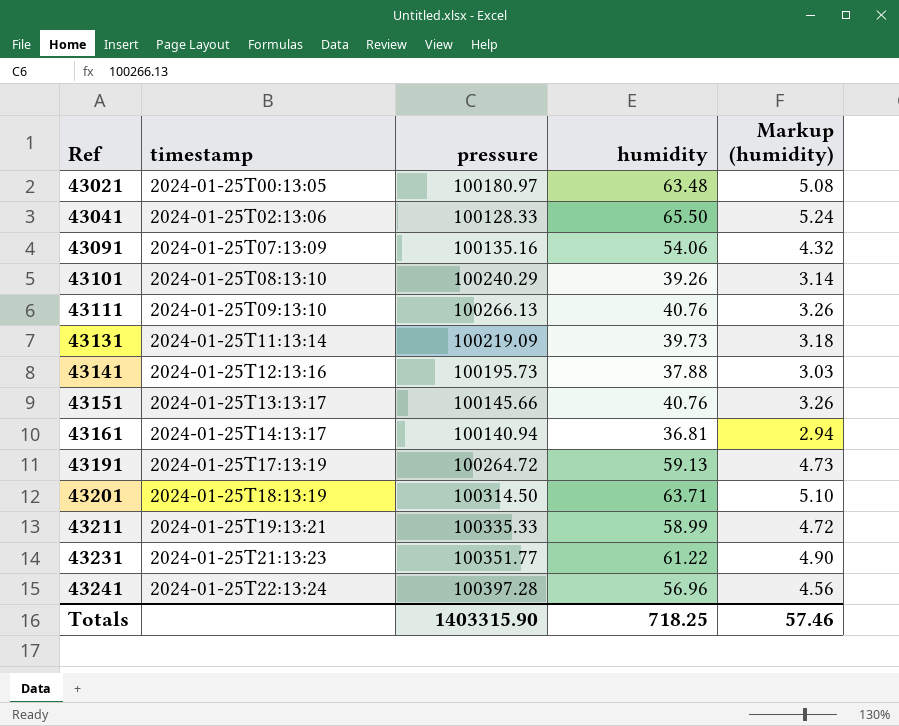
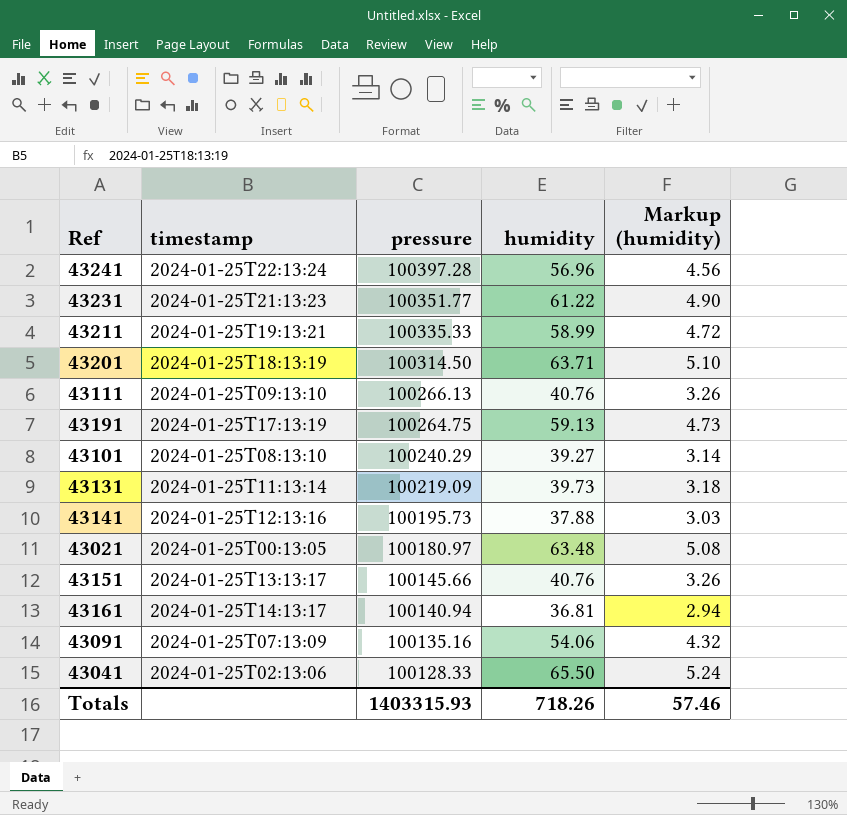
row order: Ref ascending -> pressure descending
43191 | pressure: 100264.72 -> 100264.75
43101 | humidity: 39.26 -> 39.27
Totals | pressure: 1403315.90 -> 1403315.93
Totals | humidity: 718.25 -> 718.26

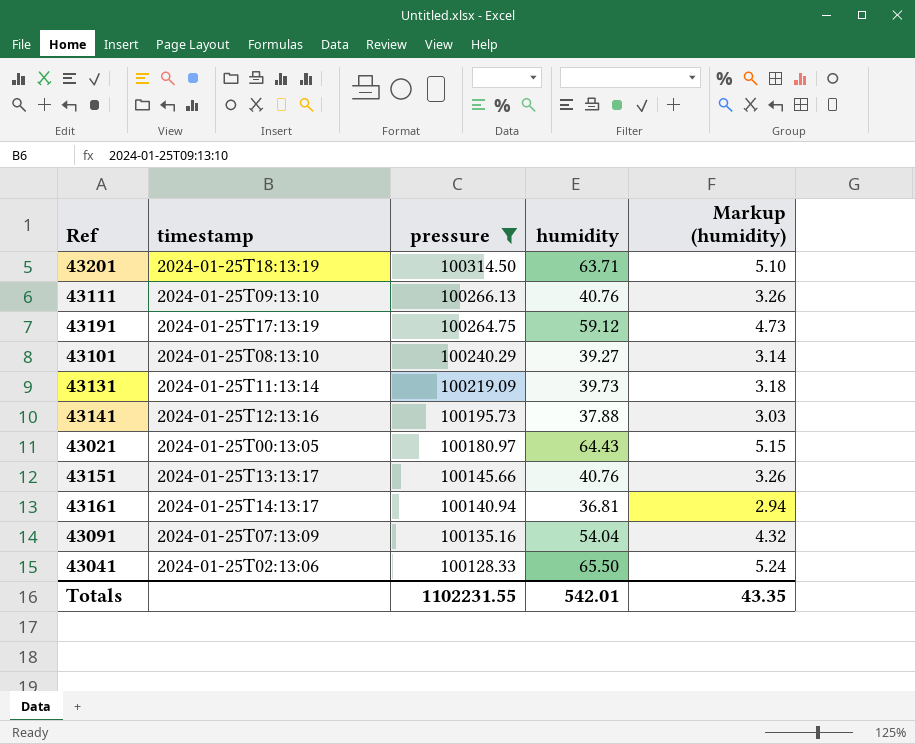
filter: none -> pressure <= 100314.50
43191 | humidity: 59.13 -> 59.12
43021 | humidity: 63.48 -> 64.43
43021 | Markup (humidity): 5.08 -> 5.15
43091 | humidity: 54.06 -> 54.04
Totals | pressure: 1403315.93 -> 1102231.55
Totals | humidity: 718.26 -> 542.01
Totals | Markup (humidity): 57.46 -> 43.35

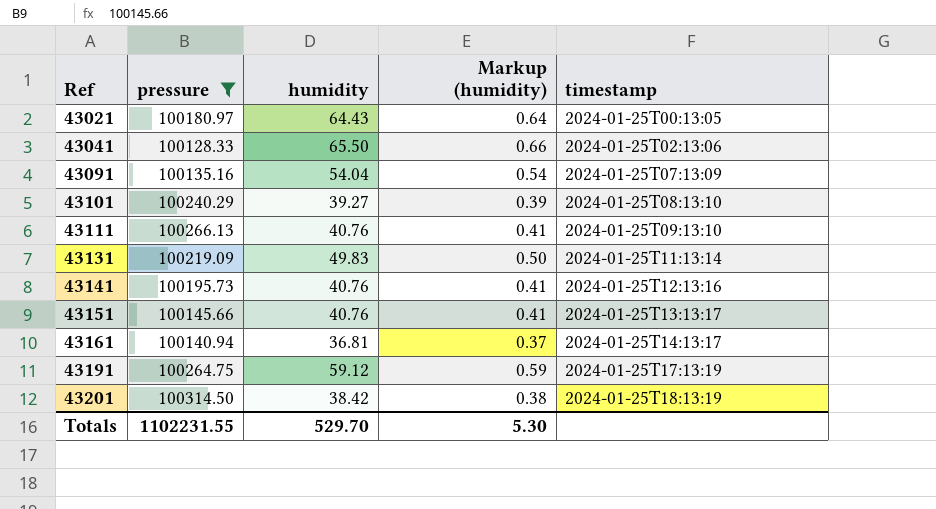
row order: pressure descending -> Ref ascending
column Markup (humidity) | formula: [humidity] * 0.08 -> [humidity] * 0.01
column timestamp | position: 2 -> 5
43131 | humidity: 39.73 -> 49.83
43141 | humidity: 37.88 -> 40.76
43201 | humidity: 63.71 -> 38.42
Totals | humidity: 542.01 -> 529.70
Totals | Markup (humidity): 43.35 -> 5.30

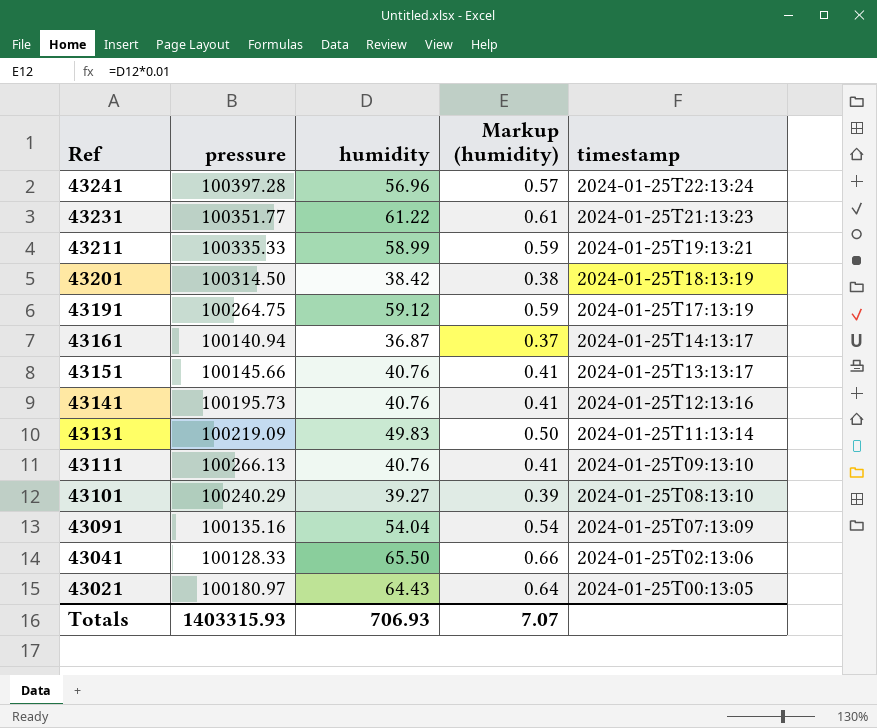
filter: pressure <= 100314.50 -> none
row order: Ref ascending -> Ref descending
43161 | humidity: 36.81 -> 36.87
Totals | pressure: 1102231.55 -> 1403315.93
Totals | humidity: 529.70 -> 706.93
Totals | Markup (humidity): 5.30 -> 7.07

